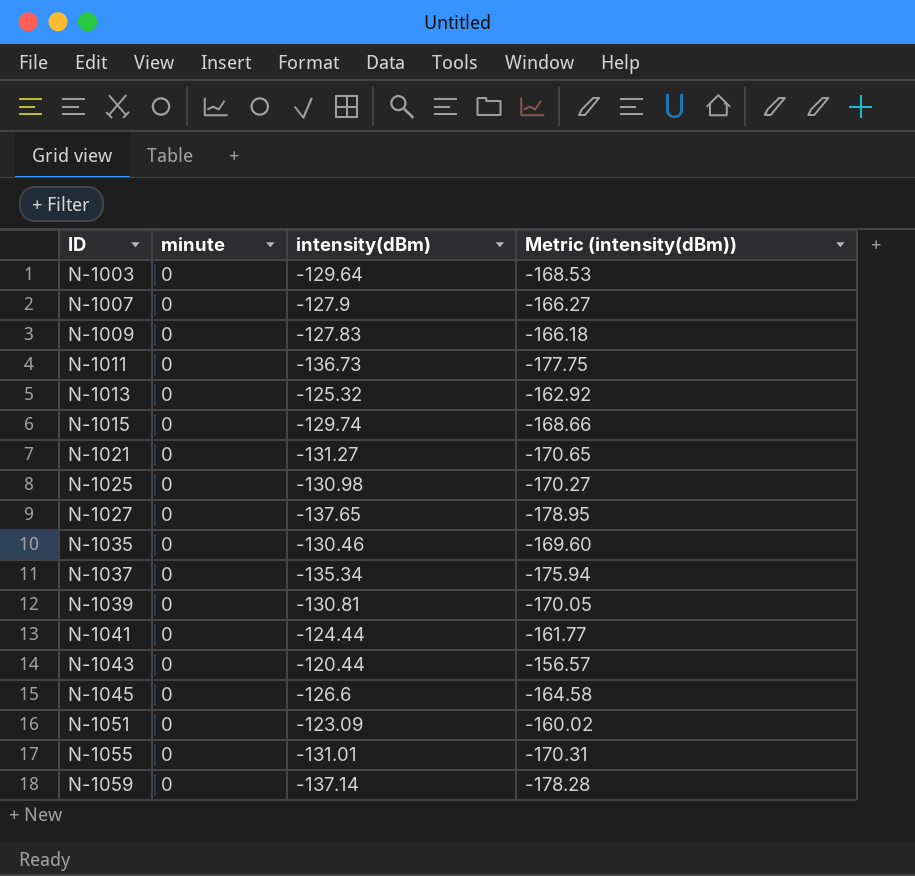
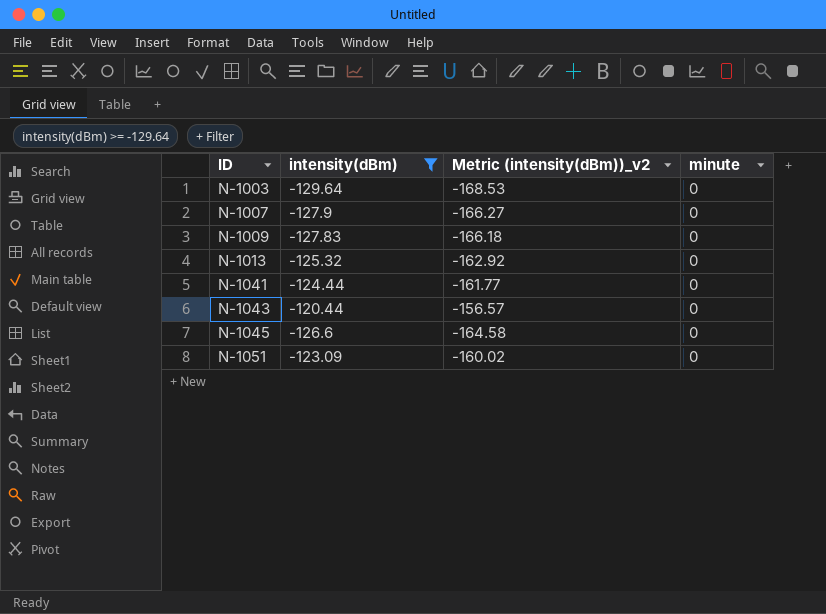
filter: none -> intensity(dBm) >= -129.64
column name: Metric (intensity(dBm)) -> Metric (intensity(dBm))_v2
column minute | position: 2 -> 4

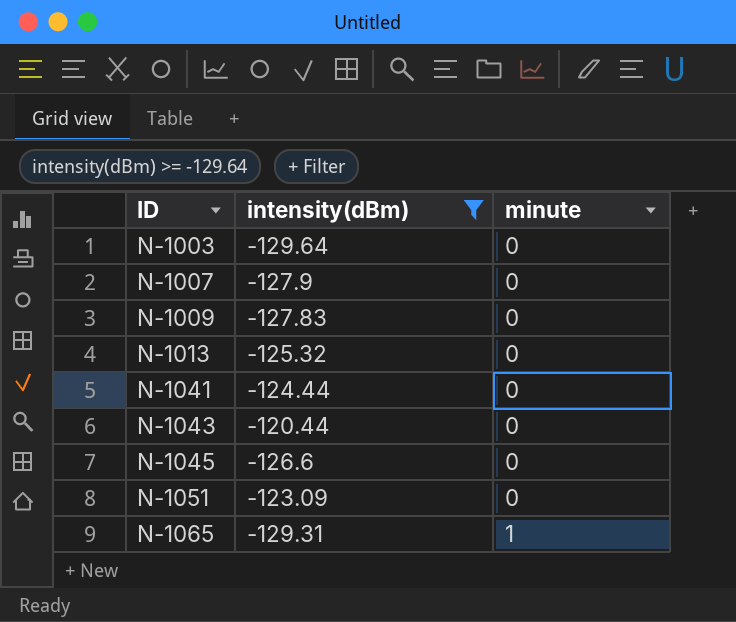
column Metric (intensity(dBm))_v2 | formula: [intensity(dBm)] * 1.3 -> none
row N-1065: none -> -129.31 | 1

